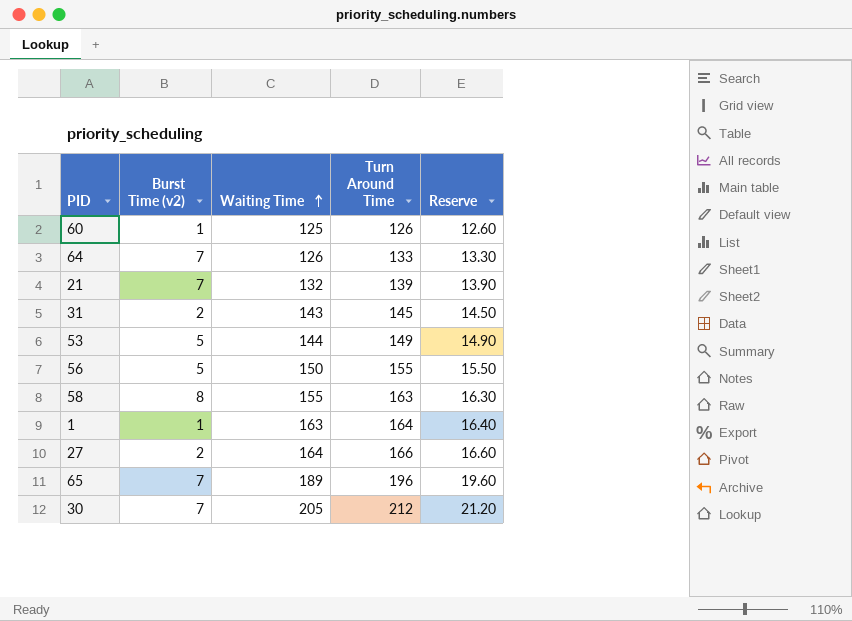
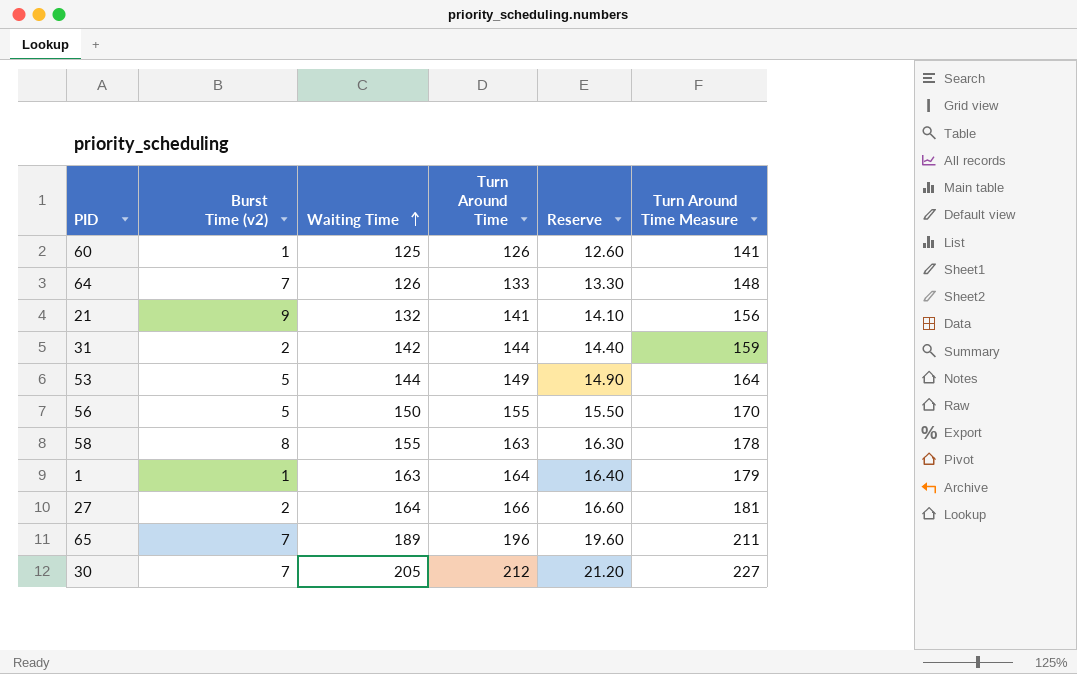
column Turn Around Time Measure | formula: none -> [Turn Around Time] + 15
21 | Burst Time (v2): 7 -> 9
21 | Turn Around Time: 139 -> 141
21 | Reserve: 13.90 -> 14.10
31 | Waiting Time: 143 -> 142
31 | Turn Around Time: 145 -> 144
31 | Reserve: 14.50 -> 14.40

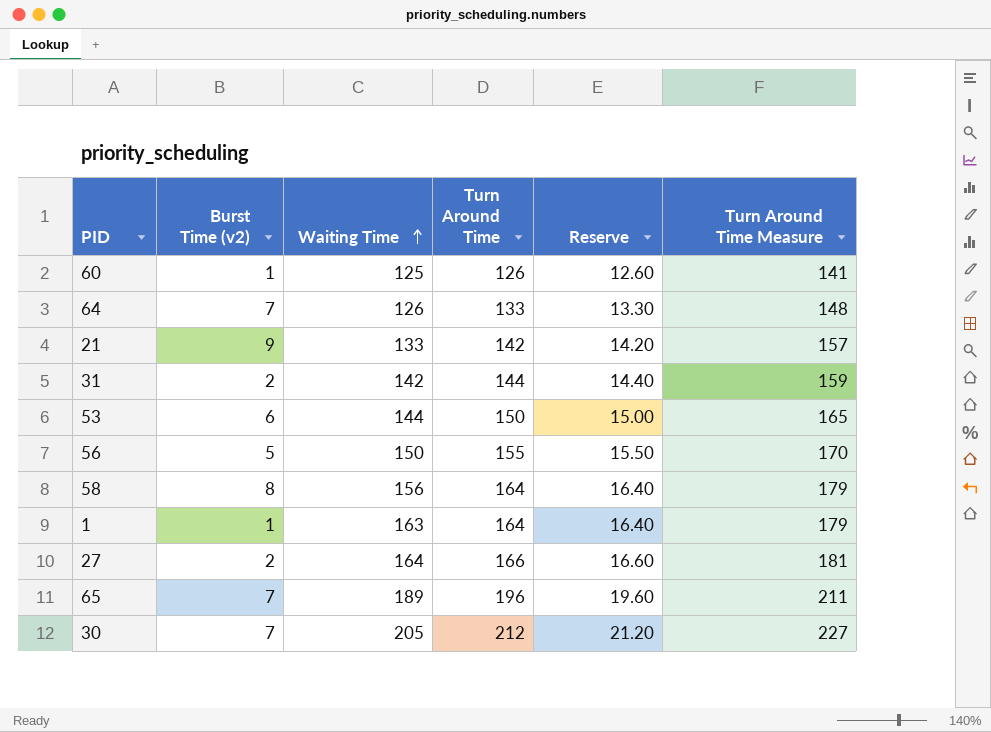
21 | Waiting Time: 132 -> 133
21 | Turn Around Time: 141 -> 142
21 | Reserve: 14.10 -> 14.20
21 | Turn Around Time Measure: 156 -> 157
53 | Burst Time (v2): 5 -> 6
53 | Turn Around Time: 149 -> 150
53 | Reserve: 14.90 -> 15.00
53 | Turn Around Time Measure: 164 -> 165
58 | Waiting Time: 155 -> 156
58 | Turn Around Time: 163 -> 164
58 | Reserve: 16.30 -> 16.40
58 | Turn Around Time Measure: 178 -> 179

